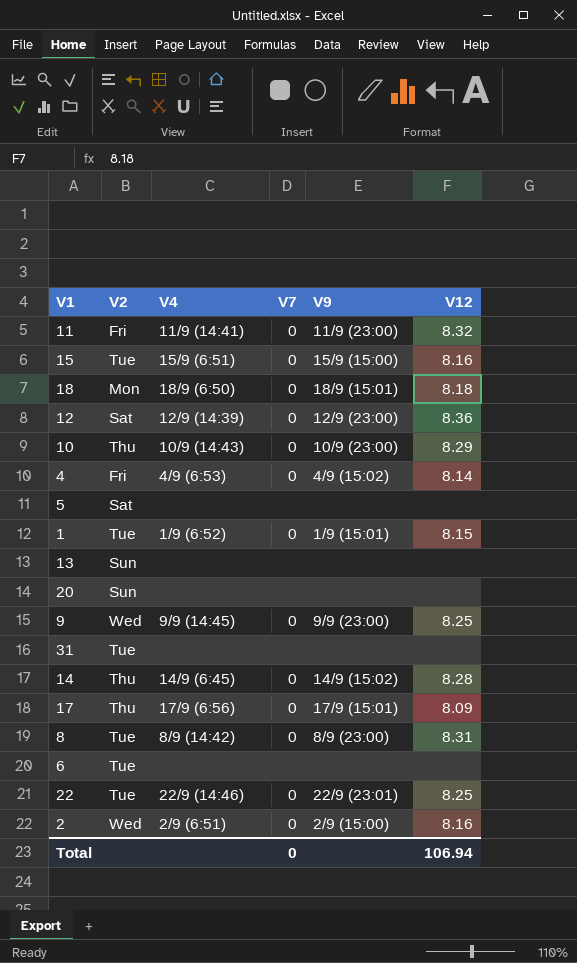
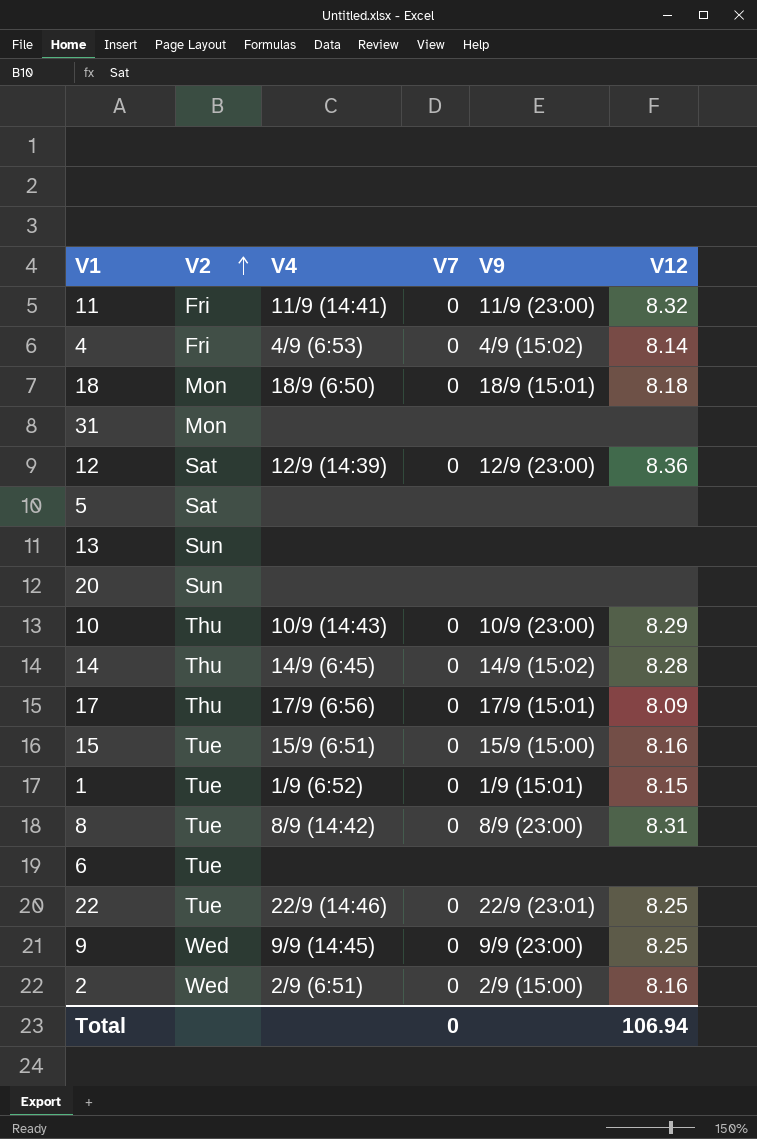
row order: none -> V2 ascending
31 | V2: Tue -> Mon

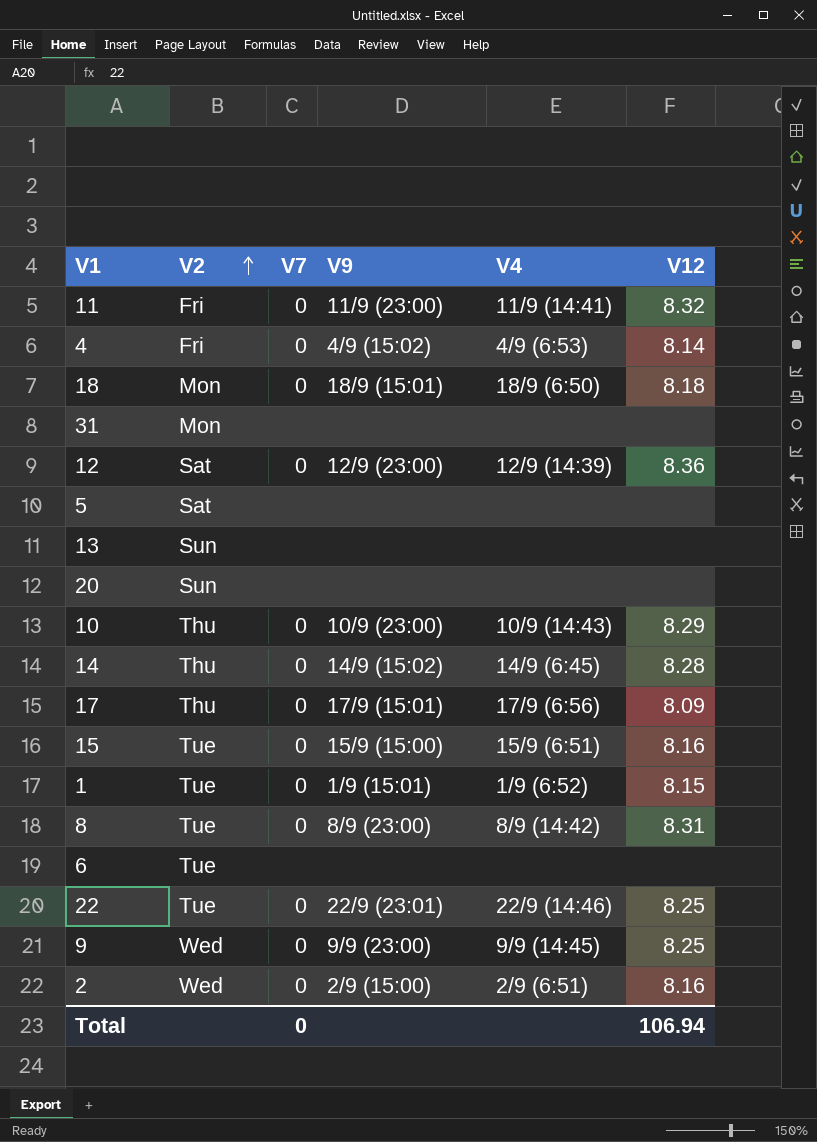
column V4 | position: 3 -> 5

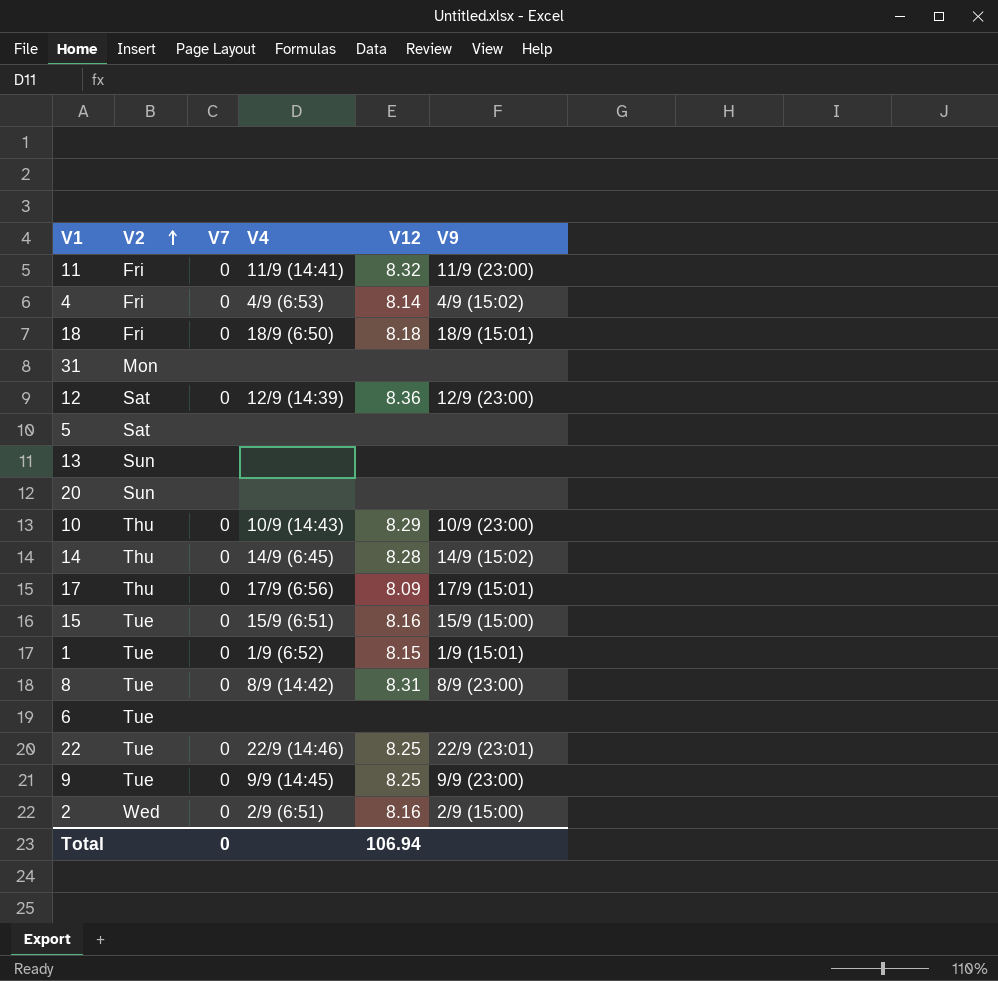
column V9 | position: 4 -> 6
18 | V2: Mon -> Fri
9 | V2: Wed -> Tue

